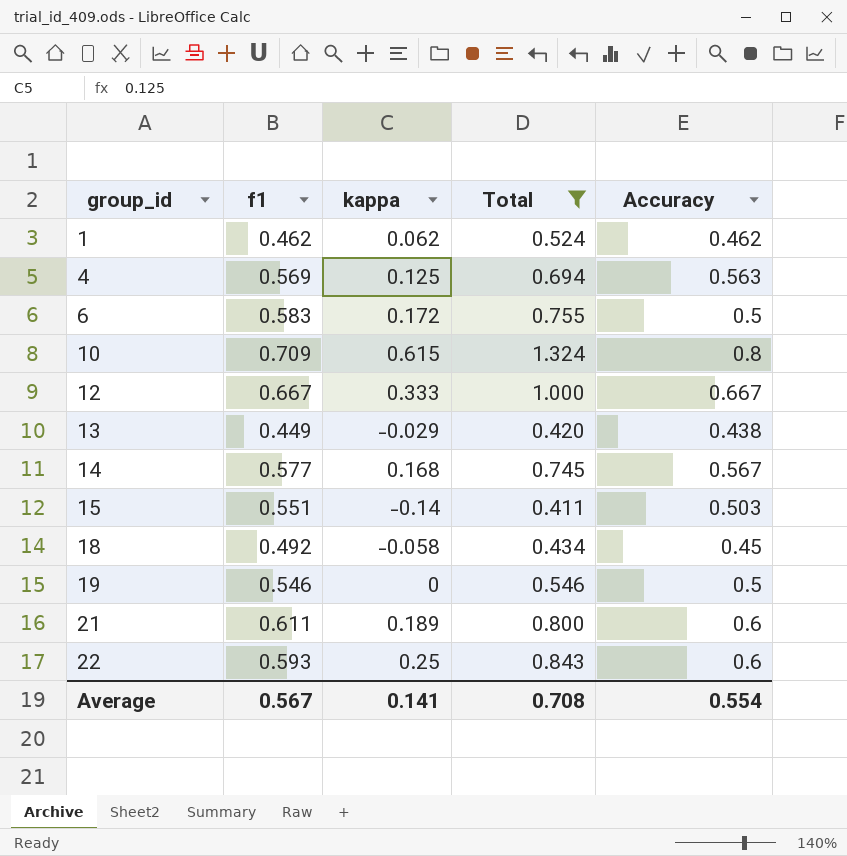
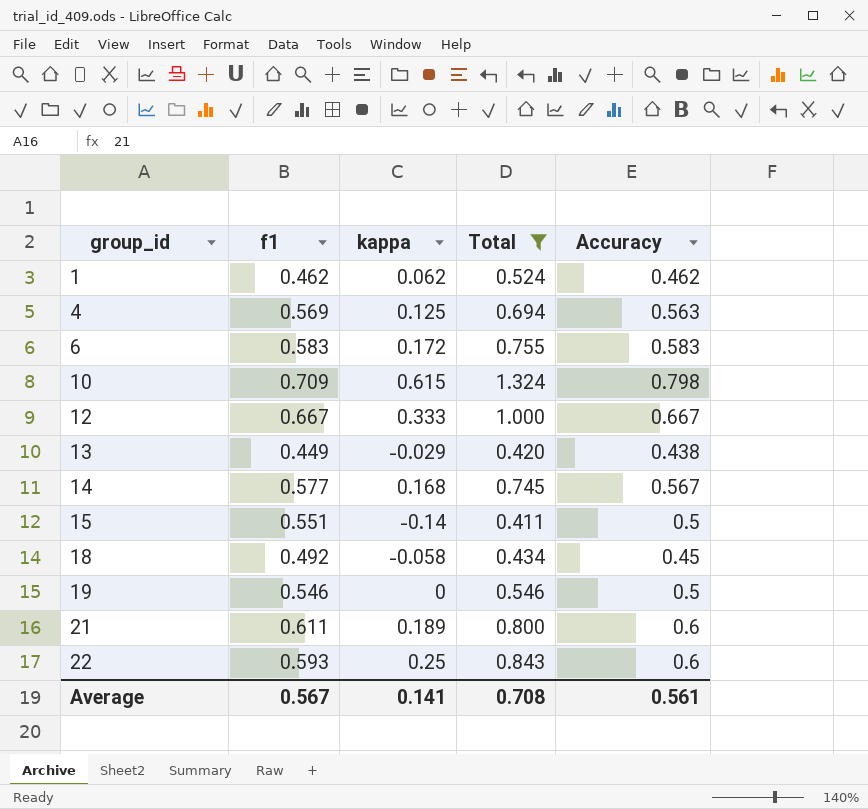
6 | Accuracy: 0.5 -> 0.583
10 | Accuracy: 0.8 -> 0.798
15 | Accuracy: 0.503 -> 0.5
Average | Accuracy: 0.554 -> 0.561

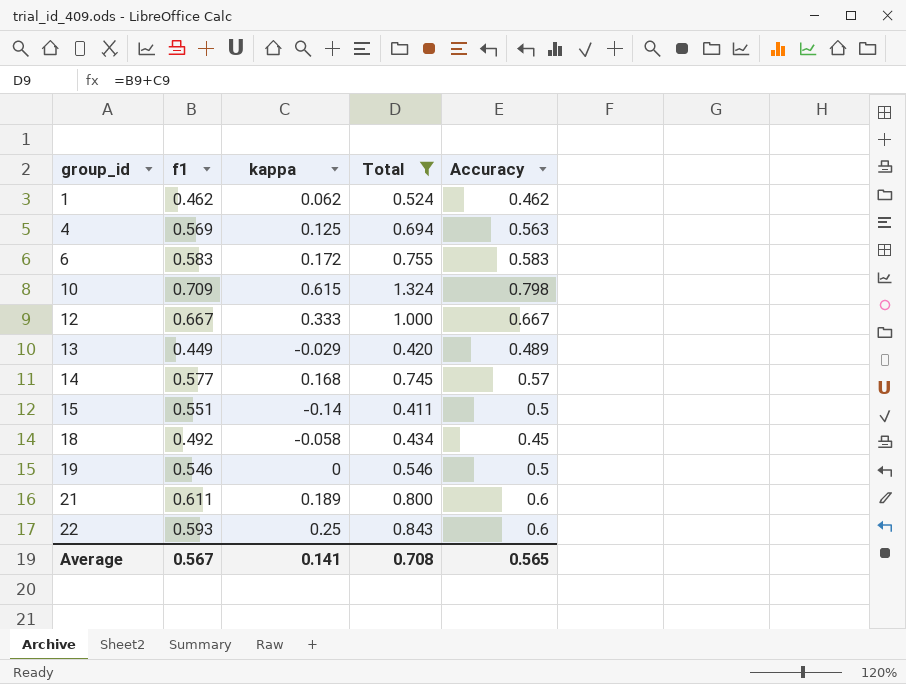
13 | Accuracy: 0.438 -> 0.489
14 | Accuracy: 0.567 -> 0.57
Average | Accuracy: 0.561 -> 0.565

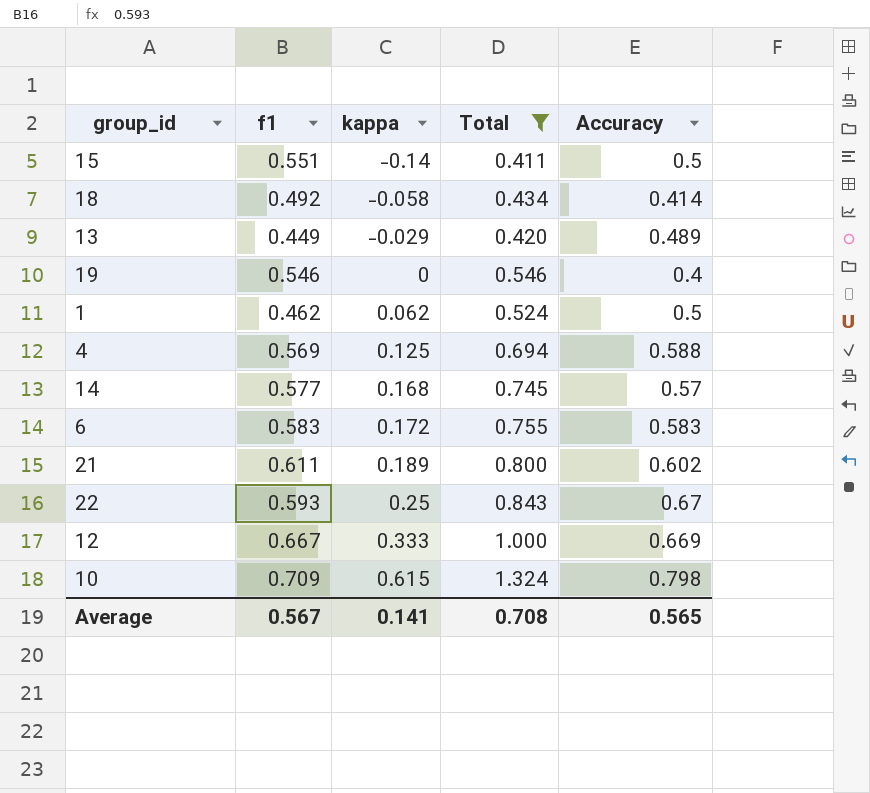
row order: group_id ascending -> kappa ascending
18 | Accuracy: 0.45 -> 0.414
19 | Accuracy: 0.5 -> 0.4
1 | Accuracy: 0.462 -> 0.5
4 | Accuracy: 0.563 -> 0.588
21 | Accuracy: 0.6 -> 0.602
22 | Accuracy: 0.6 -> 0.67
12 | Accuracy: 0.667 -> 0.669

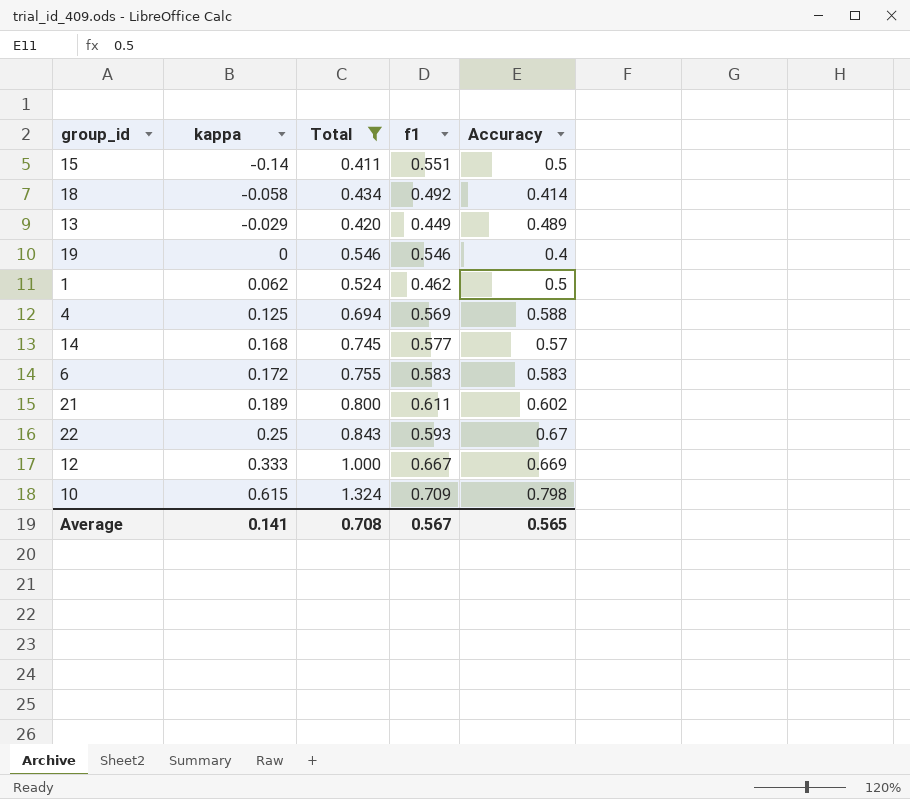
column f1 | position: 2 -> 4

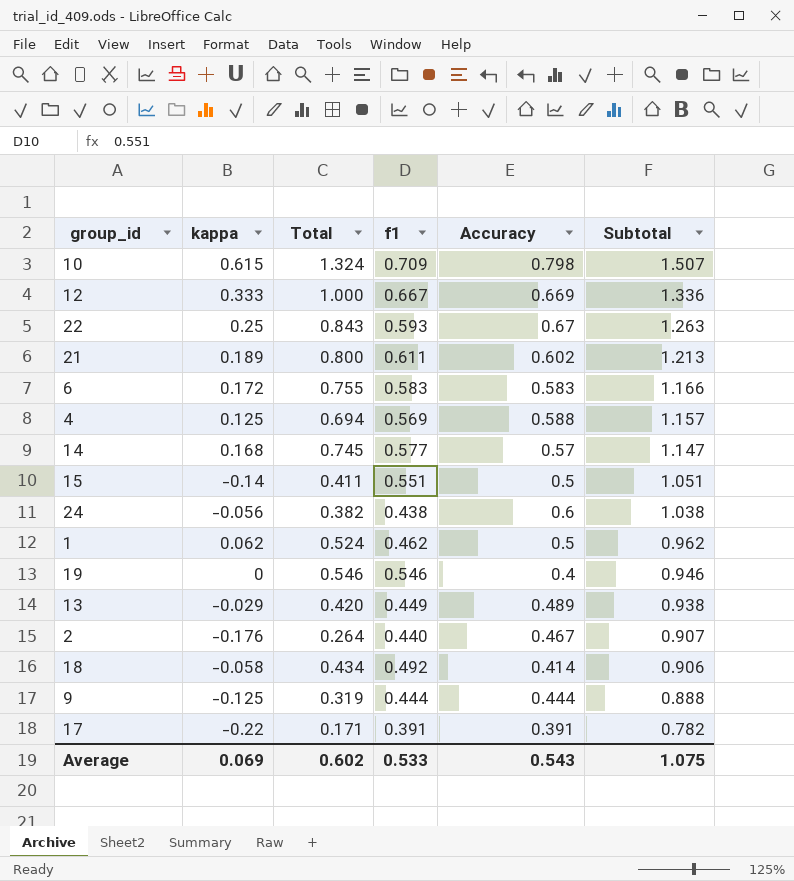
filter: Total >= 0.411 -> none
row order: kappa ascending -> Subtotal descending
column Subtotal | formula: none -> [f1] + [Accuracy]
Average | kappa: 0.141 -> 0.069
Average | Total: 0.708 -> 0.602
Average | f1: 0.567 -> 0.533
Average | Accuracy: 0.565 -> 0.543

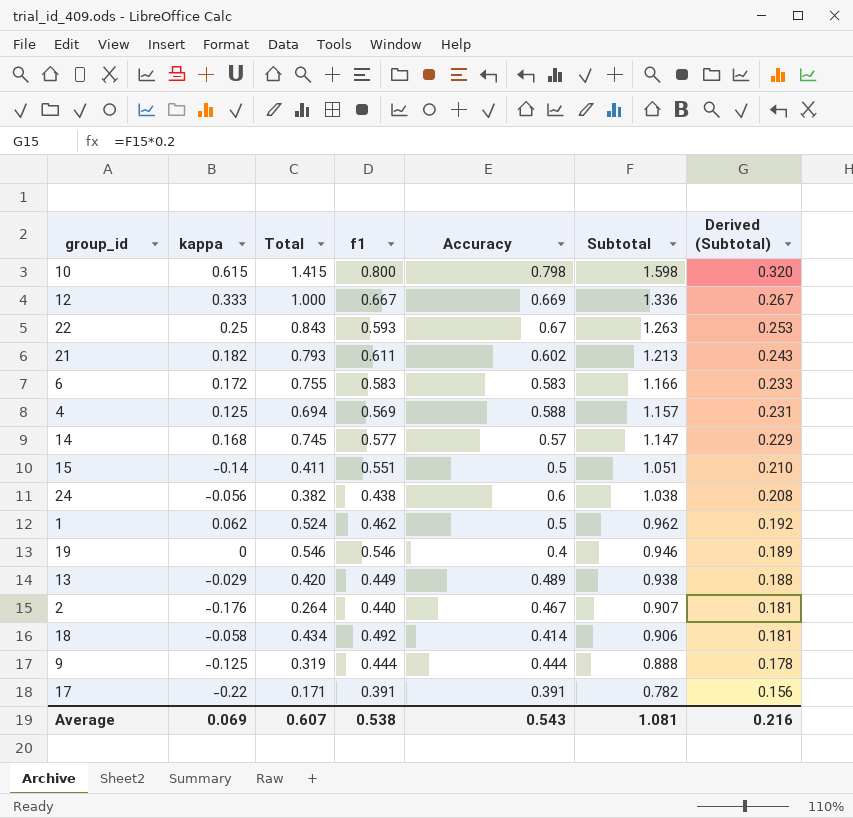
column Derived (Subtotal) | formula: none -> [Subtotal] * 0.2
10 | Total: 1.324 -> 1.415
10 | f1: 0.709 -> 0.800
10 | Subtotal: 1.507 -> 1.598
21 | kappa: 0.189 -> 0.182
21 | Total: 0.800 -> 0.793
Average | Total: 0.602 -> 0.607
Average | f1: 0.533 -> 0.538
Average | Subtotal: 1.075 -> 1.081

